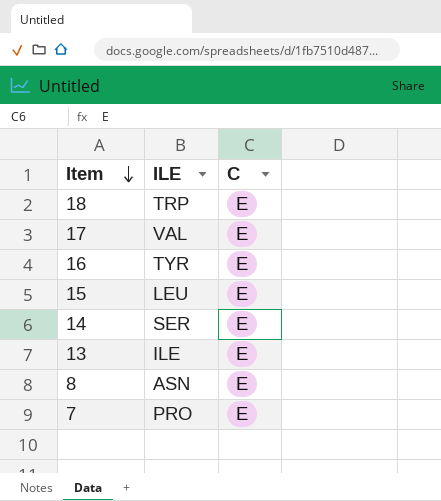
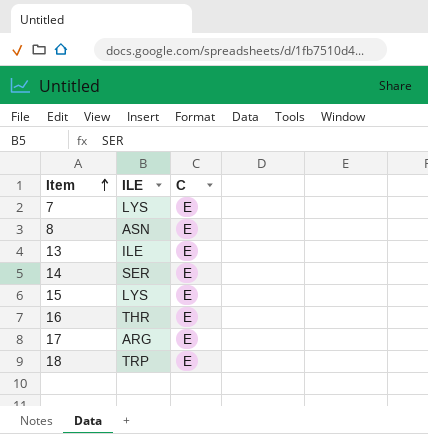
row order: Item descending -> Item ascending
7 | ILE: PRO -> LYS
15 | ILE: LEU -> LYS
16 | ILE: TYR -> THR
17 | ILE: VAL -> ARG

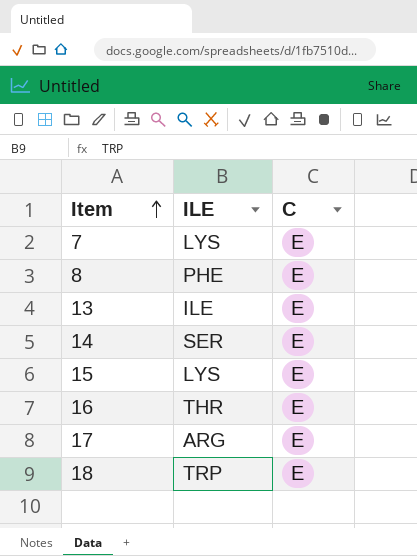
8 | ILE: ASN -> PHE

